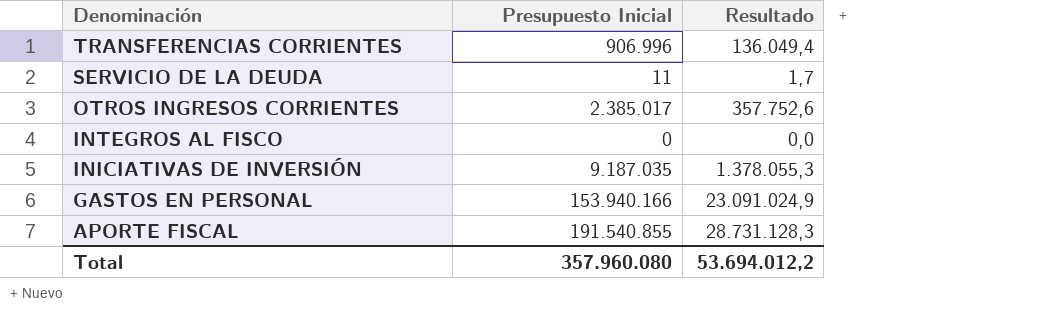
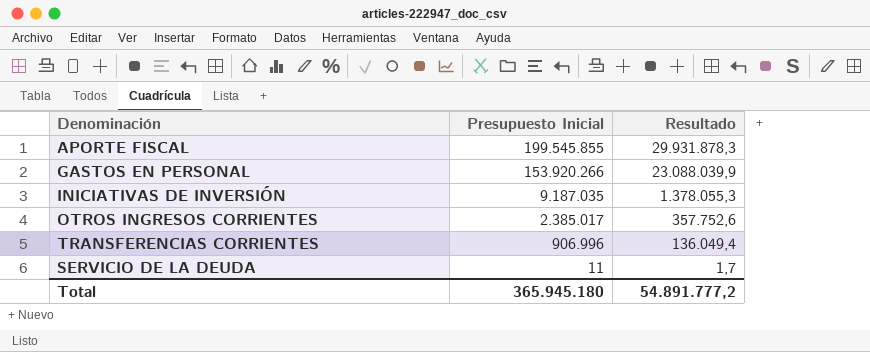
row order: Denominación descending -> Presupuesto Inicial descending
row INTEGROS AL FISCO: 0 | 0,0 -> none
APORTE FISCAL | Presupuesto Inicial: 191.540.855 -> 199.545.855
APORTE FISCAL | Resultado: 28.731.128,3 -> 29.931.878,3
GASTOS EN PERSONAL | Presupuesto Inicial: 153.940.166 -> 153.920.266
GASTOS EN PERSONAL | Resultado: 23.091.024,9 -> 23.088.039,9
Total | Presupuesto Inicial: 357.960.080 -> 365.945.180
Total | Resultado: 53.694.012,2 -> 54.891.777,2

